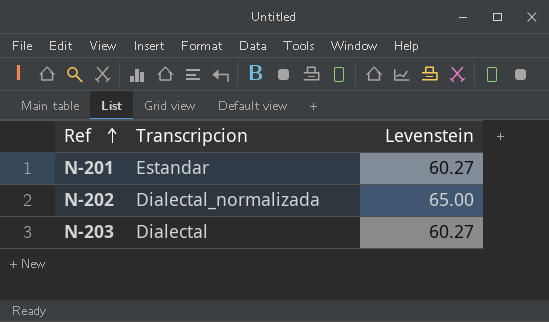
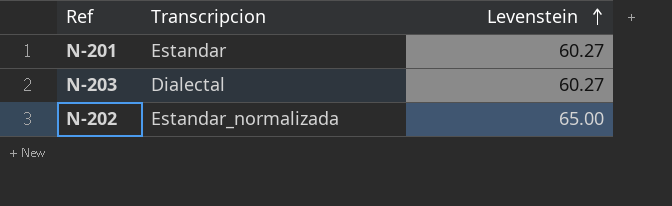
row order: Ref ascending -> Levenstein ascending
N-202 | Transcripcion: Dialectal_normalizada -> Estandar_normalizada

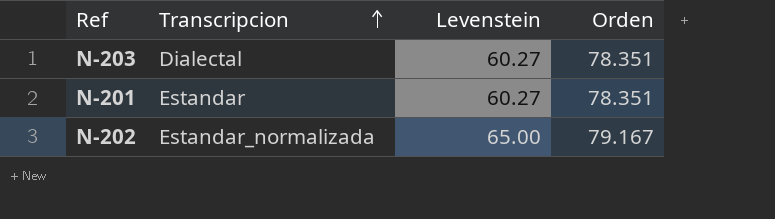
row order: Levenstein ascending -> Transcripcion ascending
column Orden | position: none -> 4

